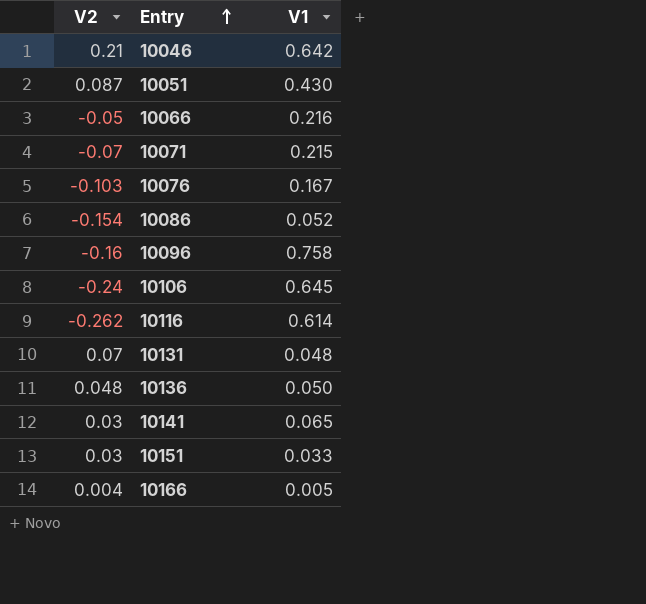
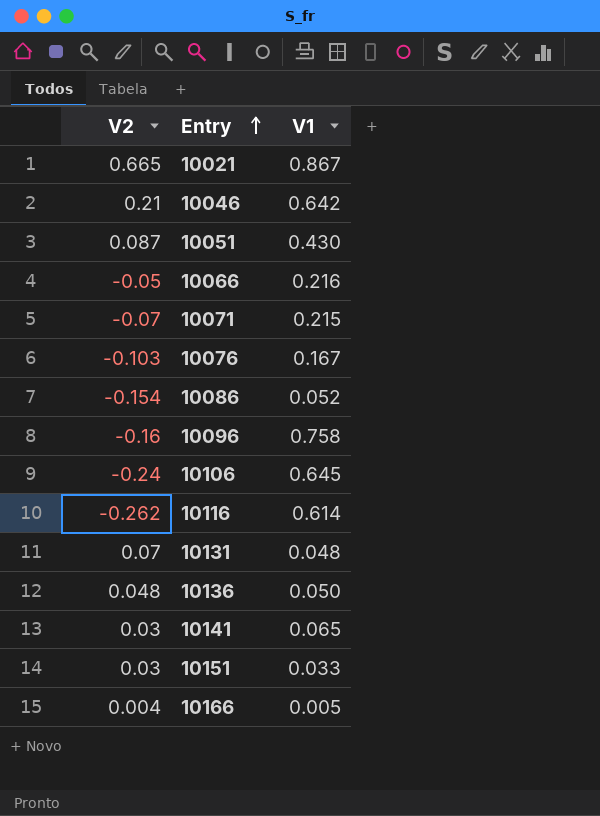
row 10021: none -> 0.665 | 0.867

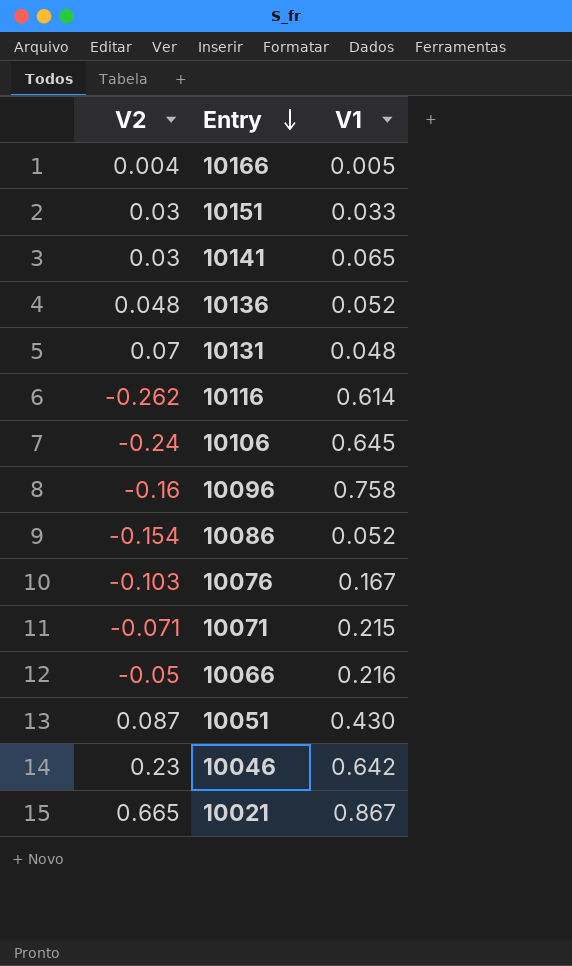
row order: Entry ascending -> Entry descending
10136 | V1: 0.050 -> 0.052
10071 | V2: -0.07 -> -0.071
10046 | V2: 0.21 -> 0.23

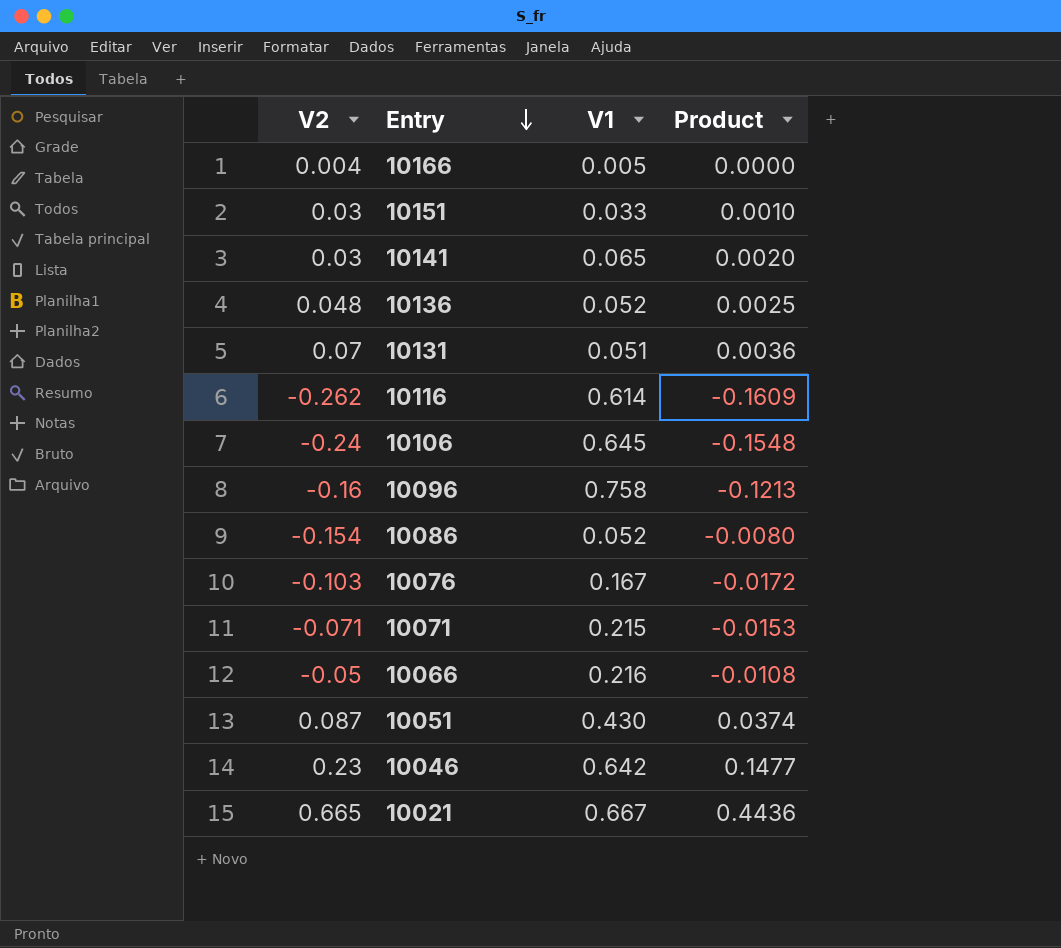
column Product | formula: none -> [V2] * [V1]
10131 | V1: 0.048 -> 0.051
10021 | V1: 0.867 -> 0.667

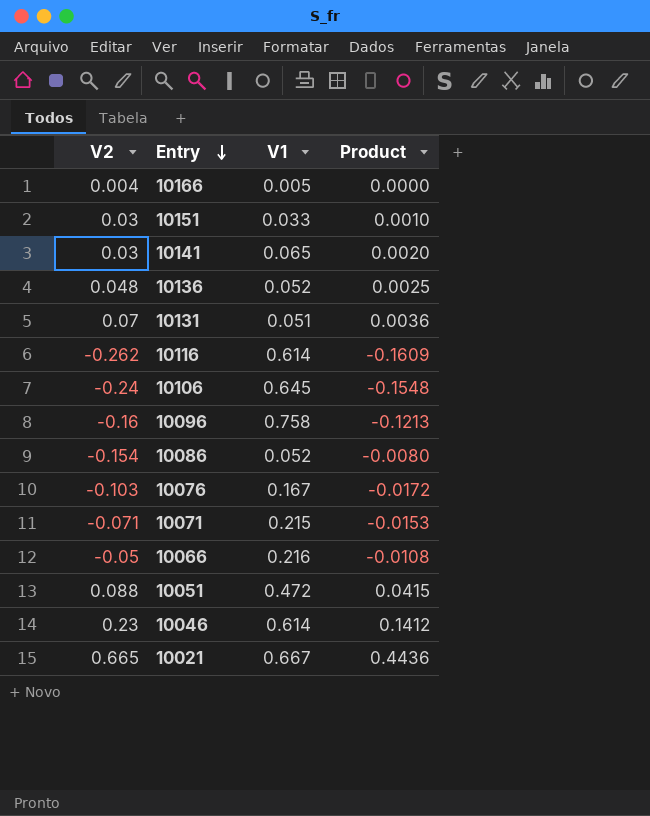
10051 | V2: 0.087 -> 0.088
10051 | V1: 0.430 -> 0.472
10051 | Product: 0.0374 -> 0.0415
10046 | V1: 0.642 -> 0.614
10046 | Product: 0.1477 -> 0.1412

